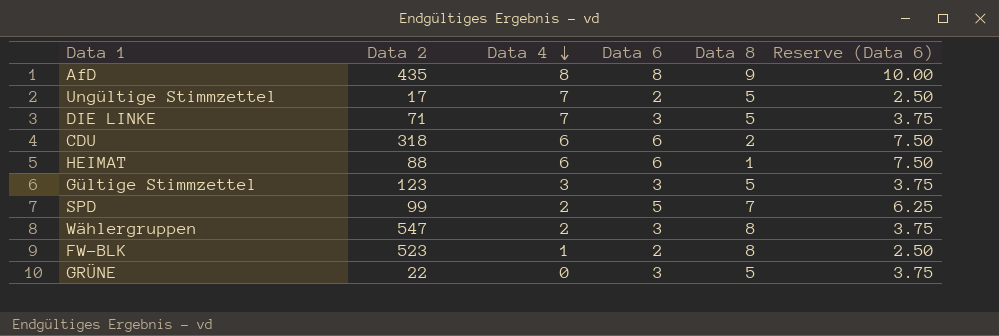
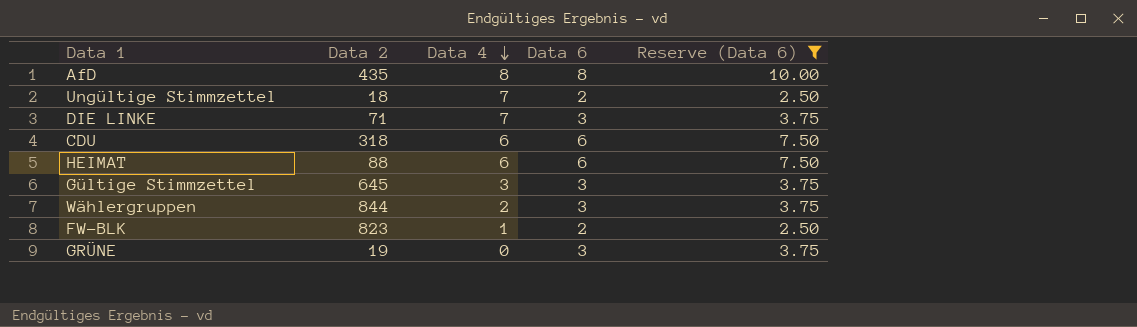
filter: none -> Reserve (Data 6) != 6.25
column Data 8 | position: 5 -> none
Ungültige Stimmzettel | Data 2: 17 -> 18
Gültige Stimmzettel | Data 2: 123 -> 645
Wählergruppen | Data 2: 547 -> 844
FW-BLK | Data 2: 523 -> 823
GRÜNE | Data 2: 22 -> 19

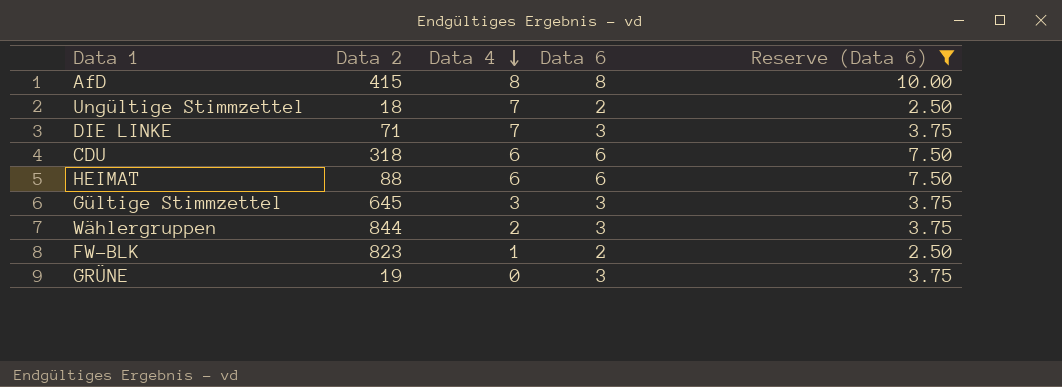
AfD | Data 2: 435 -> 415

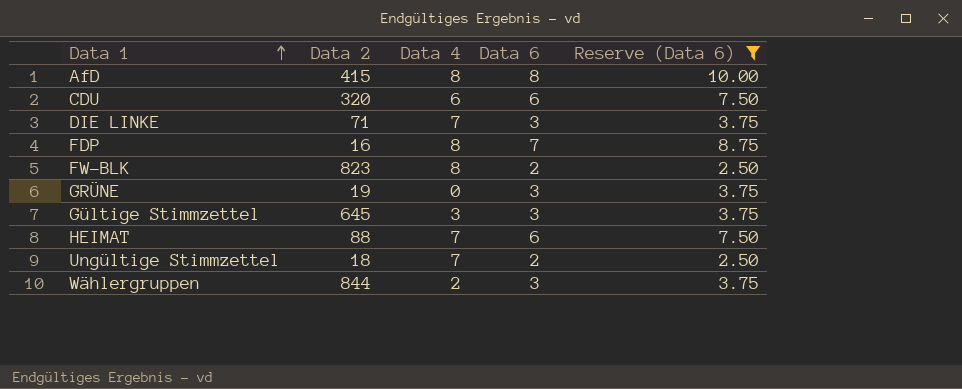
row order: Data 4 descending -> Data 1 ascending
CDU | Data 2: 318 -> 320
row FDP: none -> 16 | 8 | 7 | 8.75
FW-BLK | Data 4: 1 -> 8
HEIMAT | Data 4: 6 -> 7

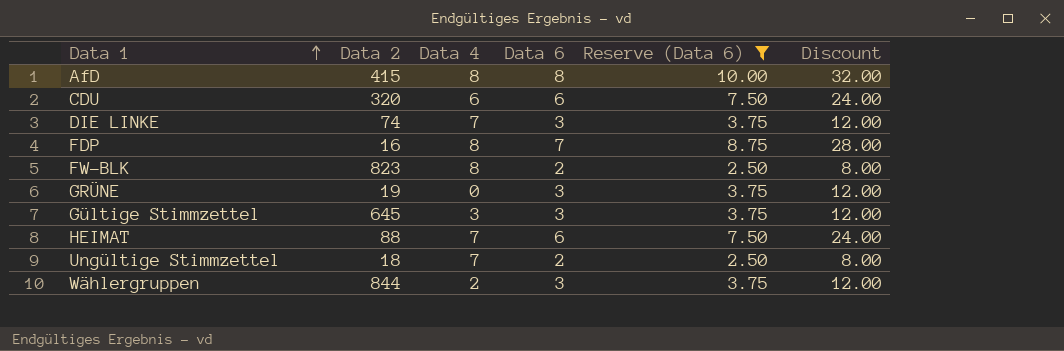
column Discount | formula: none -> [Data 6] * 4
DIE LINKE | Data 2: 71 -> 74

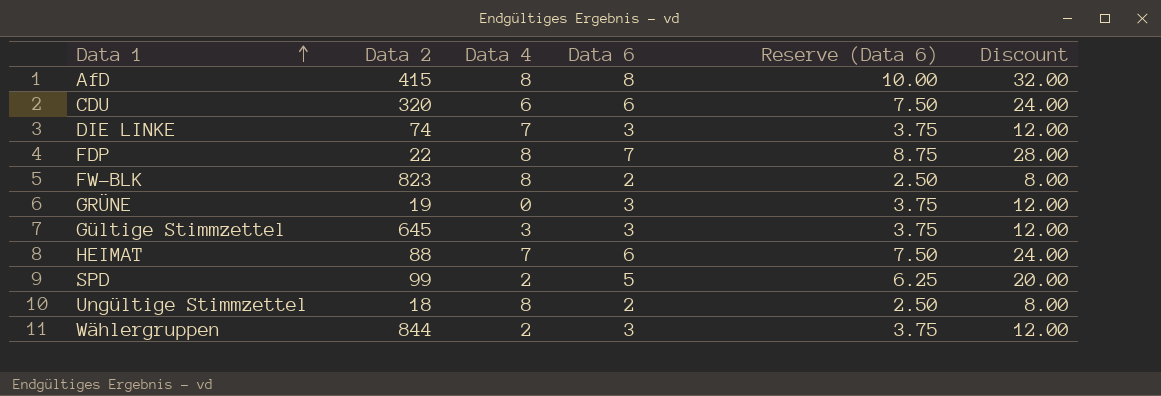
filter: Reserve (Data 6) != 6.25 -> none
FDP | Data 2: 16 -> 22
Ungültige Stimmzettel | Data 4: 7 -> 8

